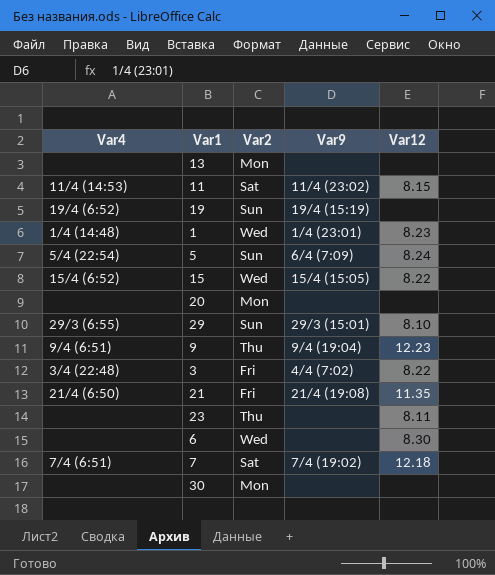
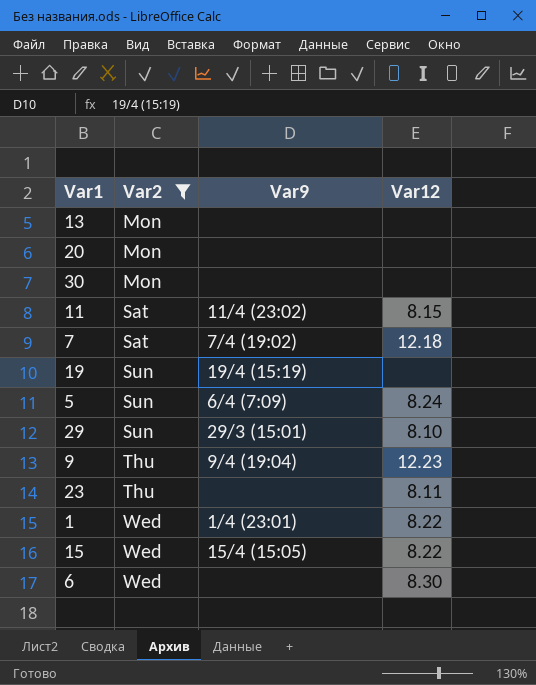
filter: none -> Var2 != Fri
row order: none -> Var2 ascending
column Var4 | position: 1 -> none
1 | Var12: 8.23 -> 8.22

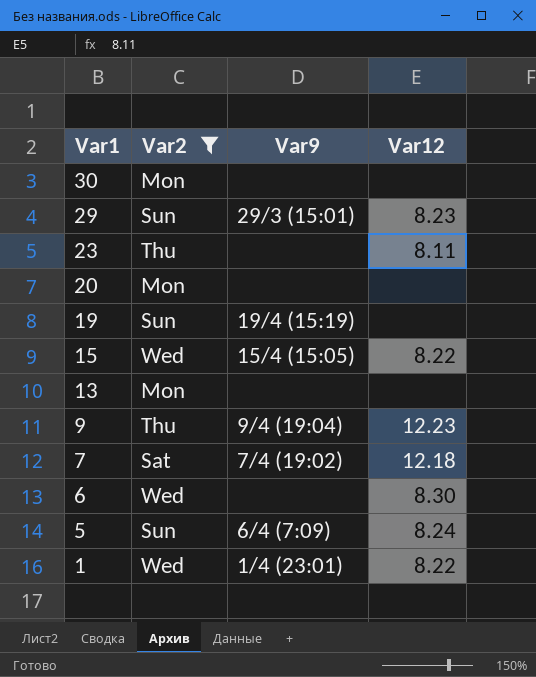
row order: Var2 ascending -> Var1 descending
row 11: Sat | 11/4 (23:02) | 8.15 -> none
29 | Var12: 8.10 -> 8.23

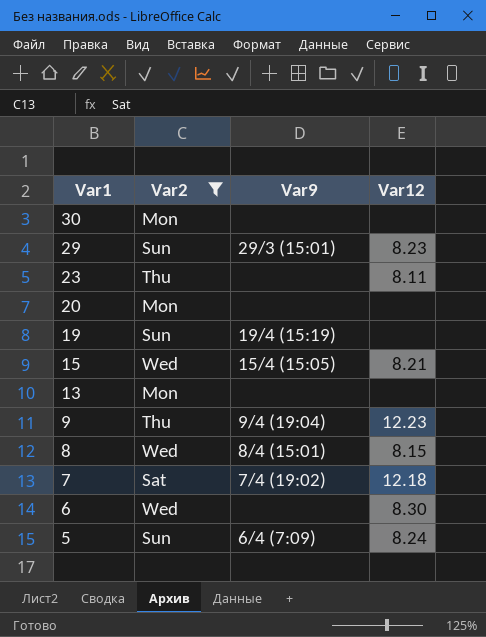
row 1: Wed | 1/4 (23:01) | 8.22 -> none
15 | Var12: 8.22 -> 8.21
row 8: none -> Wed | 8/4 (15:01) | 8.15

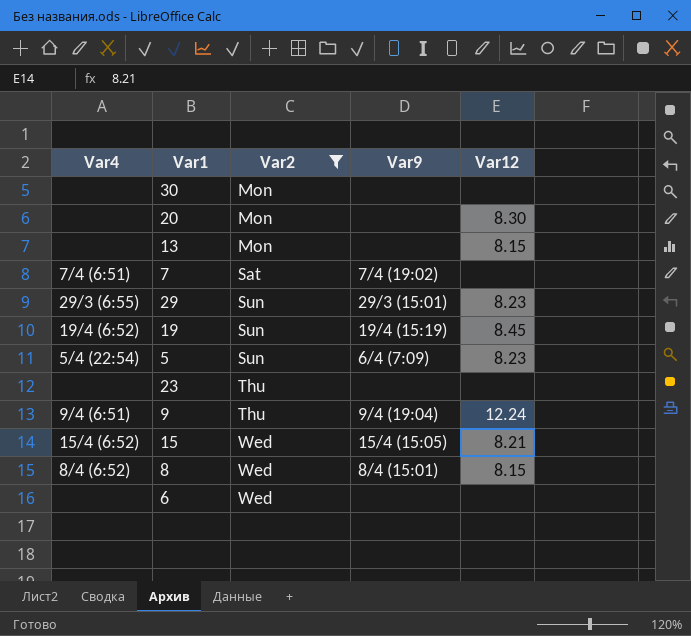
row order: Var1 descending -> Var2 ascending
column Var4 | position: none -> 1
20 | Var12: none -> 8.30
13 | Var12: none -> 8.15
7 | Var12: 12.18 -> none
19 | Var12: none -> 8.45
5 | Var12: 8.24 -> 8.23
23 | Var12: 8.11 -> none
9 | Var12: 12.23 -> 12.24
6 | Var12: 8.30 -> none

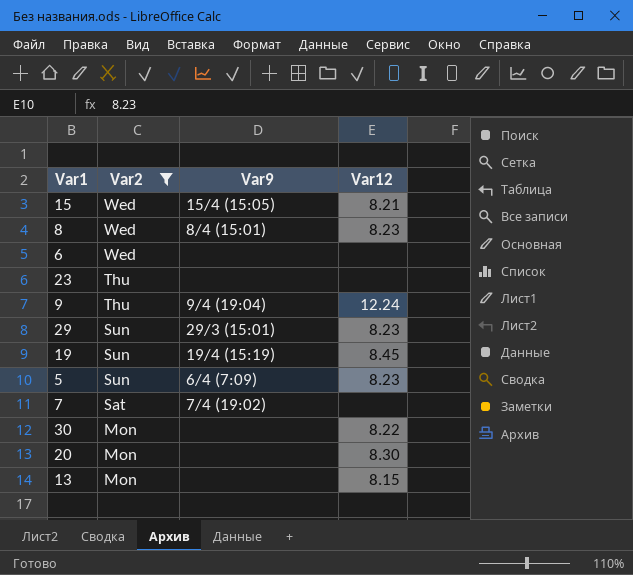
row order: Var2 ascending -> Var2 descending
column Var4 | position: 1 -> none
8 | Var12: 8.15 -> 8.23
30 | Var12: none -> 8.22

